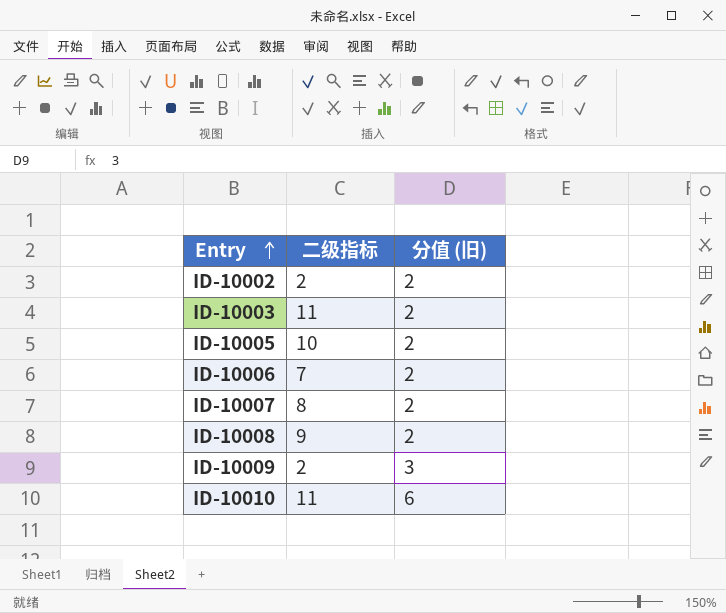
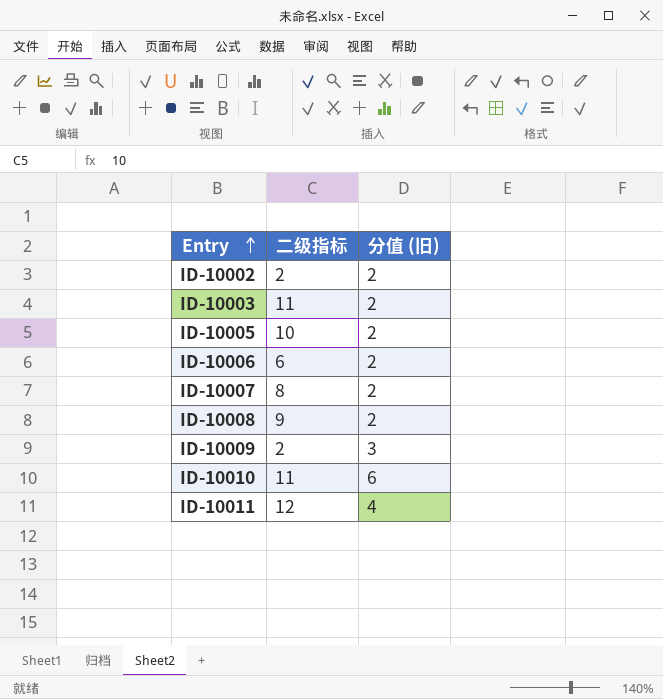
ID-10006 | 二级指标: 7 -> 6
row ID-10011: none -> 12 | 4

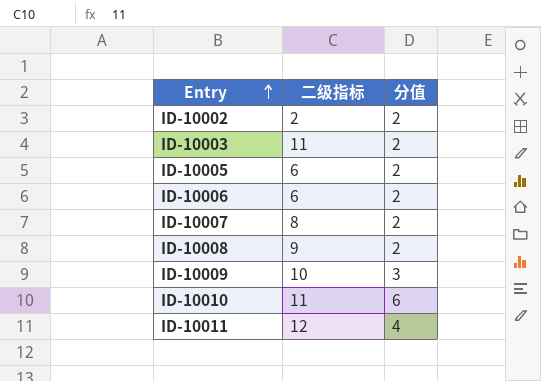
column name: 分值 (旧) -> 分值
ID-10005 | 二级指标: 10 -> 6
ID-10009 | 二级指标: 2 -> 10

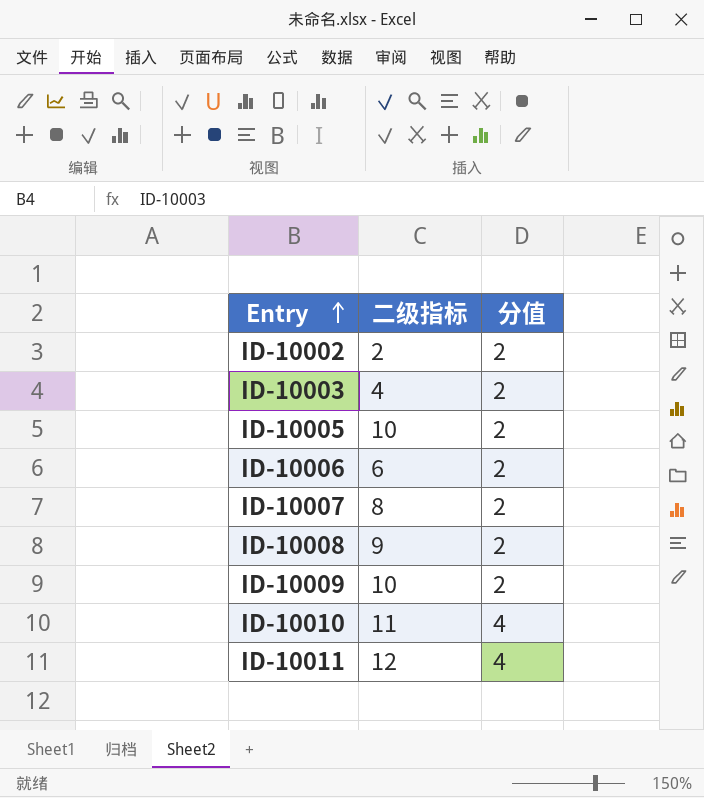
ID-10003 | 二级指标: 11 -> 4
ID-10005 | 二级指标: 6 -> 10
ID-10009 | 分值: 3 -> 2
ID-10010 | 分值: 6 -> 4

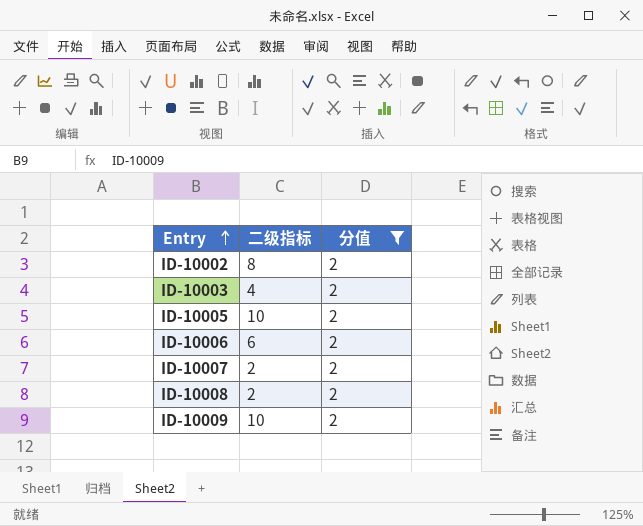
filter: none -> 分值 = 2
ID-10002 | 二级指标: 2 -> 8
ID-10007 | 二级指标: 8 -> 2
ID-10008 | 二级指标: 9 -> 2

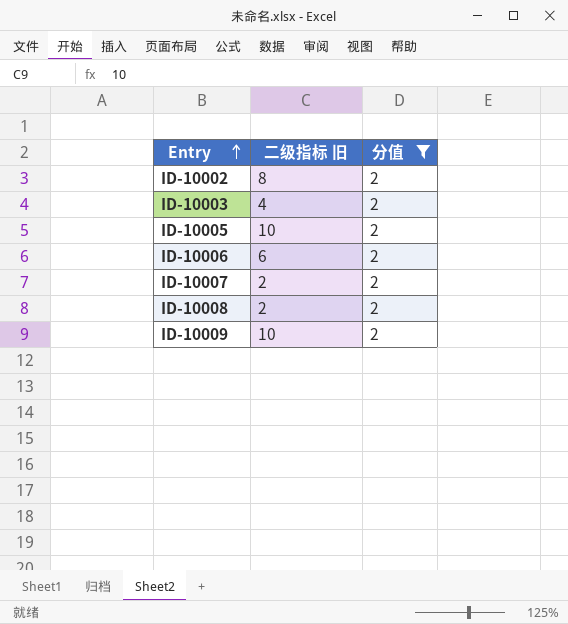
column name: 二级指标 -> 二级指标 旧

